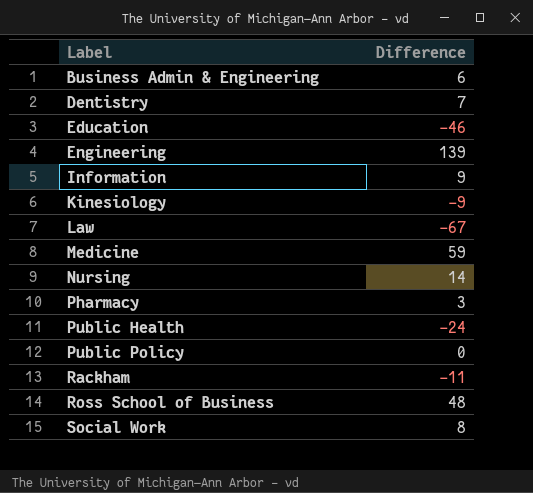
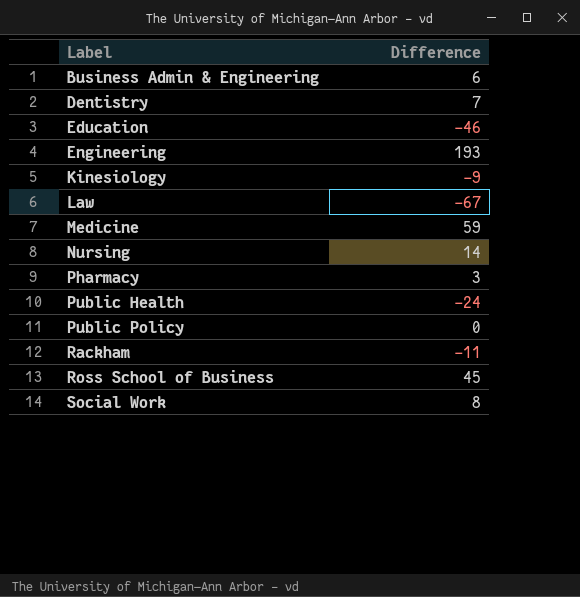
row Information: 9 -> none
Engineering | Difference: 139 -> 193
Ross School of Business | Difference: 48 -> 45

